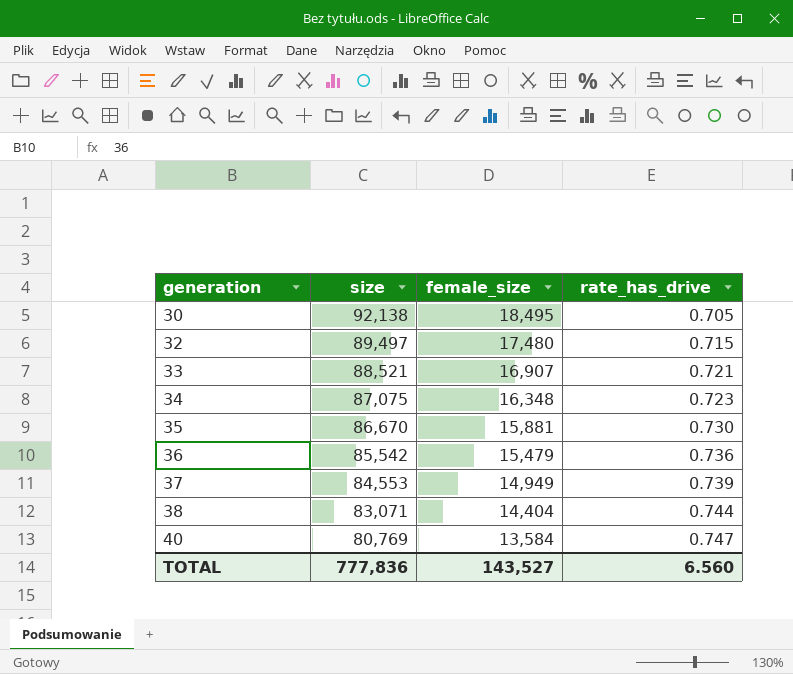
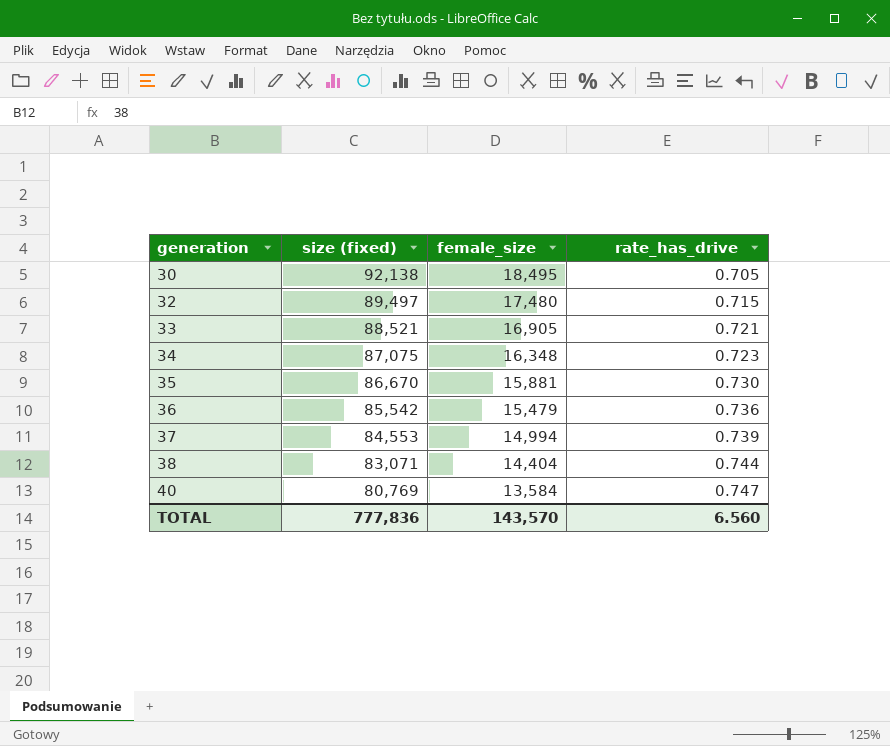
column name: size -> size (fixed)
33 | female_size: 16,907 -> 16,905
37 | female_size: 14,949 -> 14,994
TOTAL | female_size: 143,527 -> 143,570

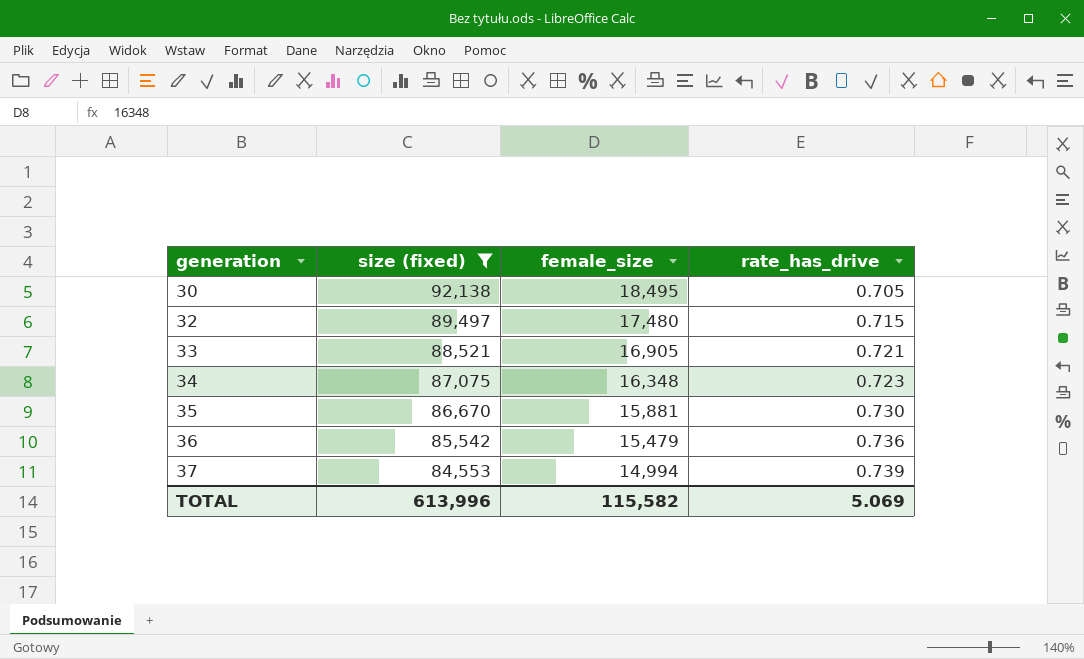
filter: none -> size (fixed) >= 84,553
TOTAL | size (fixed): 777,836 -> 613,996
TOTAL | female_size: 143,570 -> 115,582
TOTAL | rate_has_drive: 6.560 -> 5.069

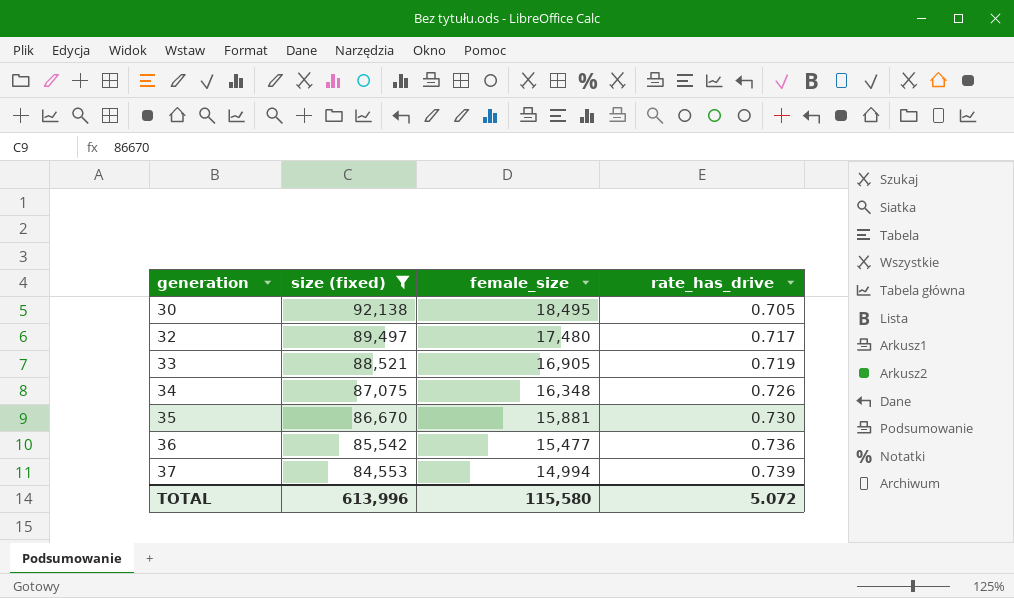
32 | rate_has_drive: 0.715 -> 0.717
33 | rate_has_drive: 0.721 -> 0.719
34 | rate_has_drive: 0.723 -> 0.726
36 | female_size: 15,479 -> 15,477
TOTAL | female_size: 115,582 -> 115,580
TOTAL | rate_has_drive: 5.069 -> 5.072

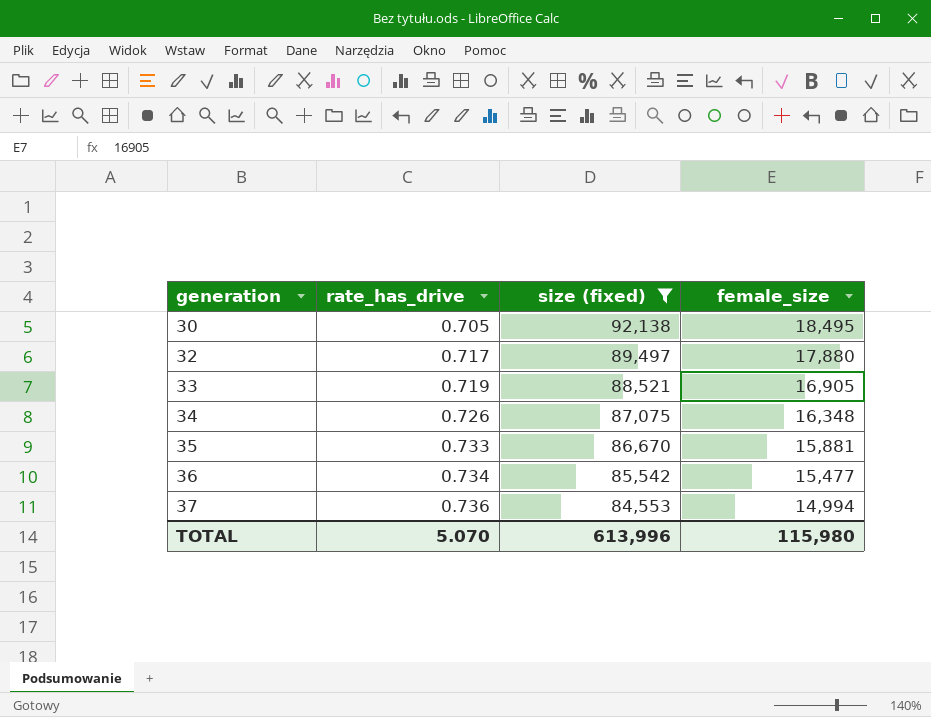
column rate_has_drive | position: 4 -> 2
32 | female_size: 17,480 -> 17,880
35 | rate_has_drive: 0.730 -> 0.733
36 | rate_has_drive: 0.736 -> 0.734
37 | rate_has_drive: 0.739 -> 0.736
TOTAL | rate_has_drive: 5.072 -> 5.070
TOTAL | female_size: 115,580 -> 115,980

